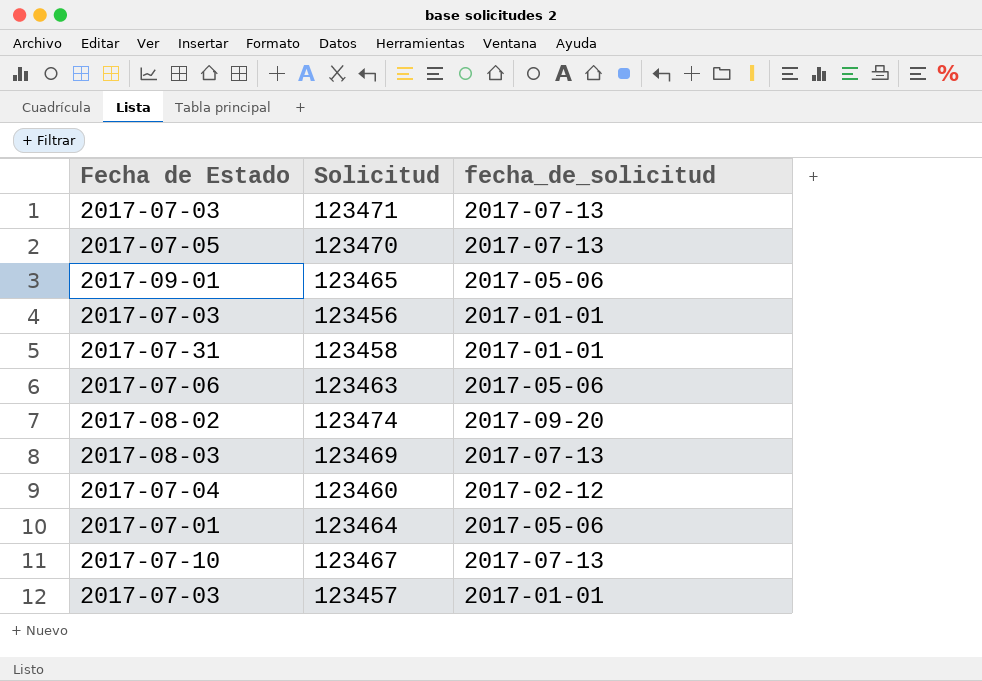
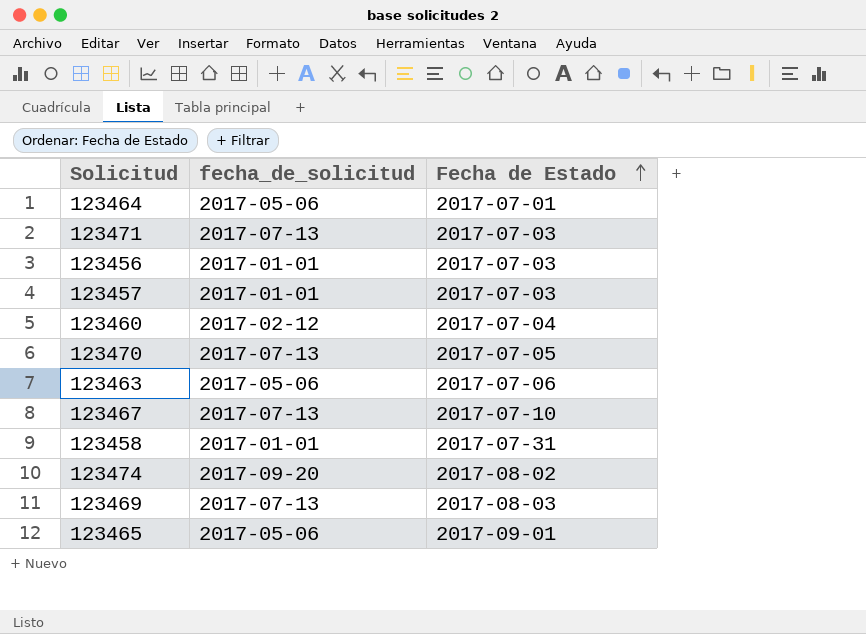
row order: none -> Fecha de Estado ascending
column Fecha de Estado | position: 1 -> 3

